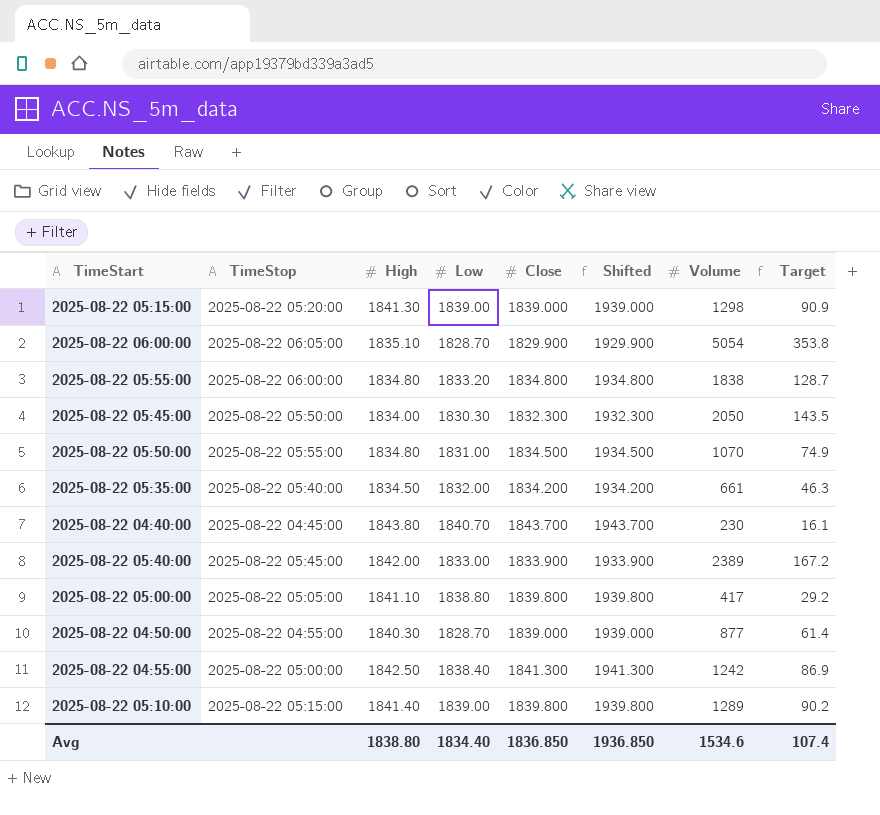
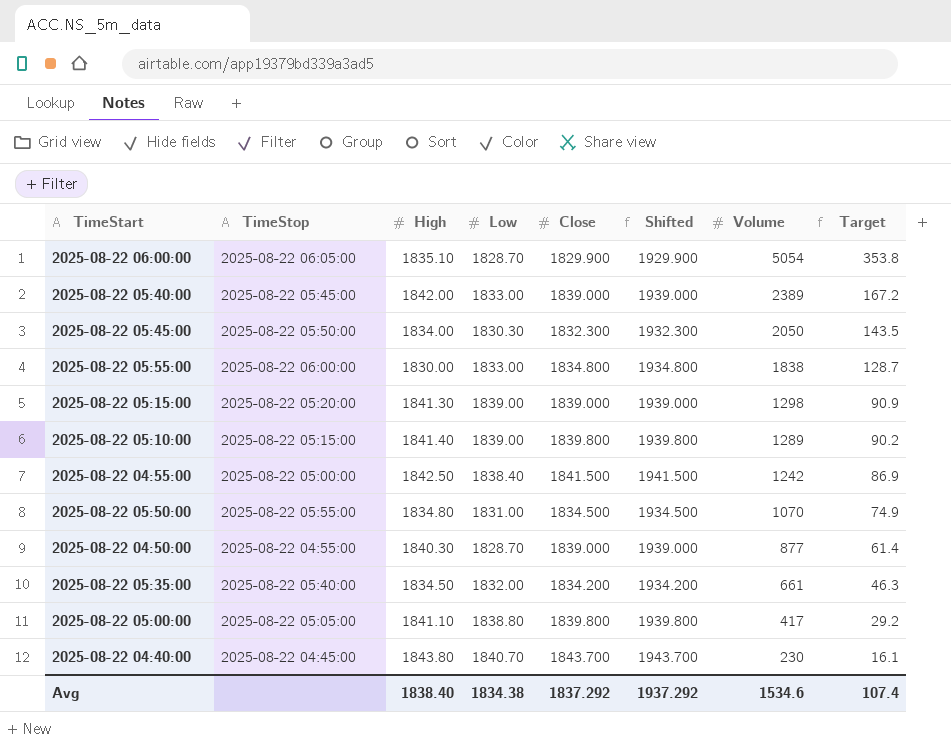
row order: none -> Volume descending
2025-08-22 05:40:00 | Close: 1833.900 -> 1839.000
2025-08-22 05:40:00 | Shifted: 1933.900 -> 1939.000
2025-08-22 05:55:00 | High: 1834.80 -> 1830.00
2025-08-22 05:55:00 | Low: 1833.20 -> 1833.00
2025-08-22 04:55:00 | Close: 1841.300 -> 1841.500
2025-08-22 04:55:00 | Shifted: 1941.300 -> 1941.500
Avg | High: 1838.80 -> 1838.40
Avg | Low: 1834.40 -> 1834.38
Avg | Close: 1836.850 -> 1837.292
Avg | Shifted: 1936.850 -> 1937.292

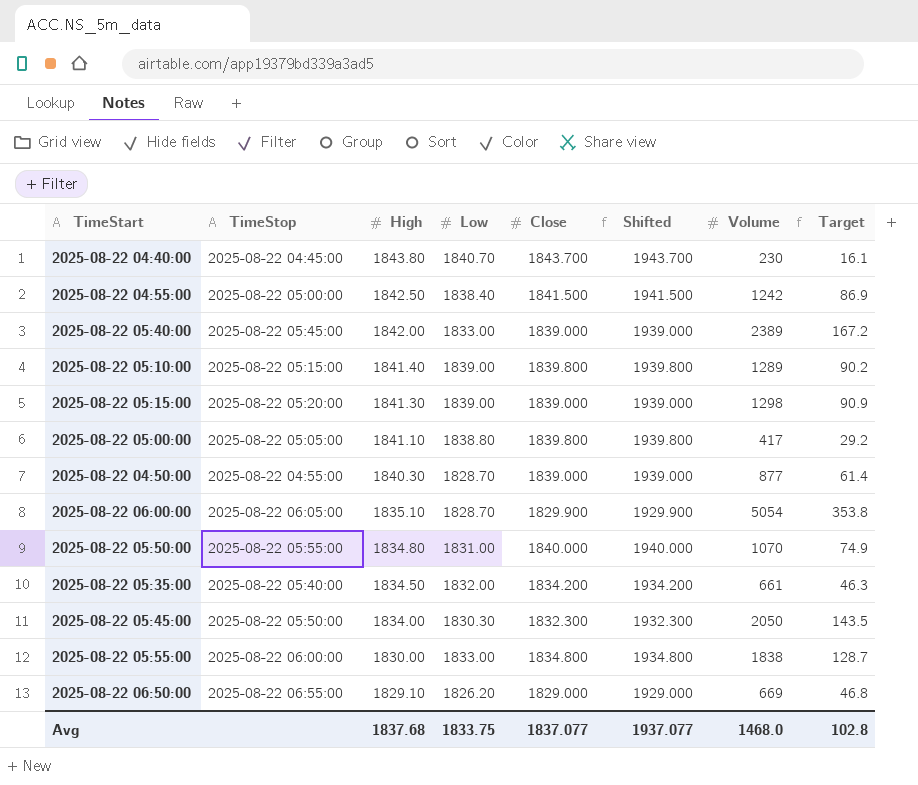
row order: Volume descending -> High descending
2025-08-22 05:50:00 | Close: 1834.500 -> 1840.000
2025-08-22 05:50:00 | Shifted: 1934.500 -> 1940.000
row 2025-08-22 06:50:00: none -> 2025-08-22 06:55:00 | 1829.10 | 1826.20 | 1829.000 | 1929.000 | 669 | 46.8
Avg | High: 1838.40 -> 1837.68
Avg | Low: 1834.38 -> 1833.75
Avg | Close: 1837.292 -> 1837.077
Avg | Shifted: 1937.292 -> 1937.077
Avg | Volume: 1534.6 -> 1468.0
Avg | Target: 107.4 -> 102.8

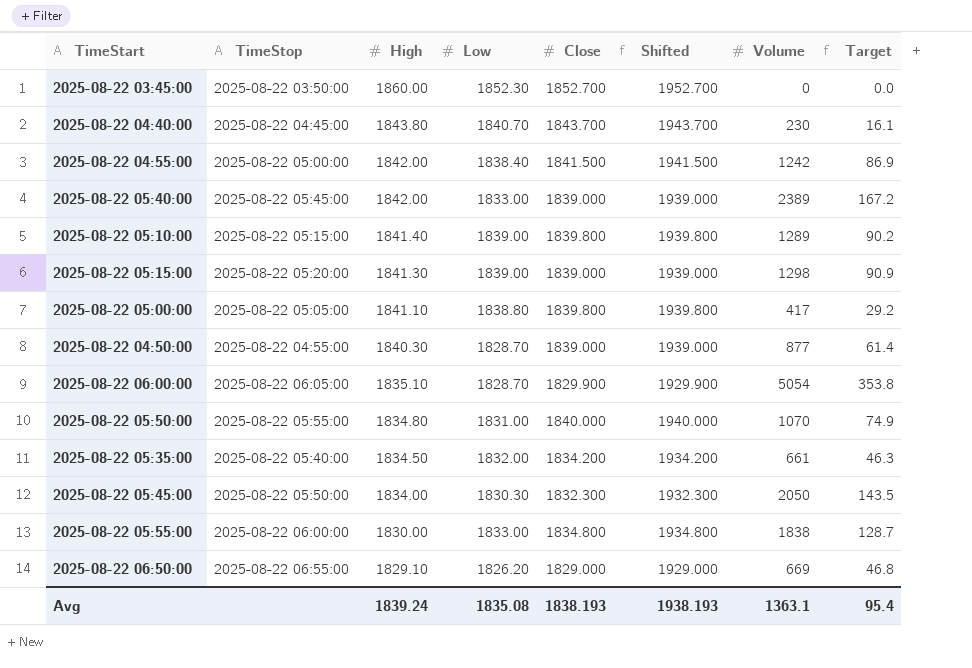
row 2025-08-22 03:45:00: none -> 2025-08-22 03:50:00 | 1860.00 | 1852.30 | 1852.700 | 1952.700 | 0 | 0.0
2025-08-22 04:55:00 | High: 1842.50 -> 1842.00
Avg | High: 1837.68 -> 1839.24
Avg | Low: 1833.75 -> 1835.08
Avg | Close: 1837.077 -> 1838.193
Avg | Shifted: 1937.077 -> 1938.193
Avg | Volume: 1468.0 -> 1363.1
Avg | Target: 102.8 -> 95.4

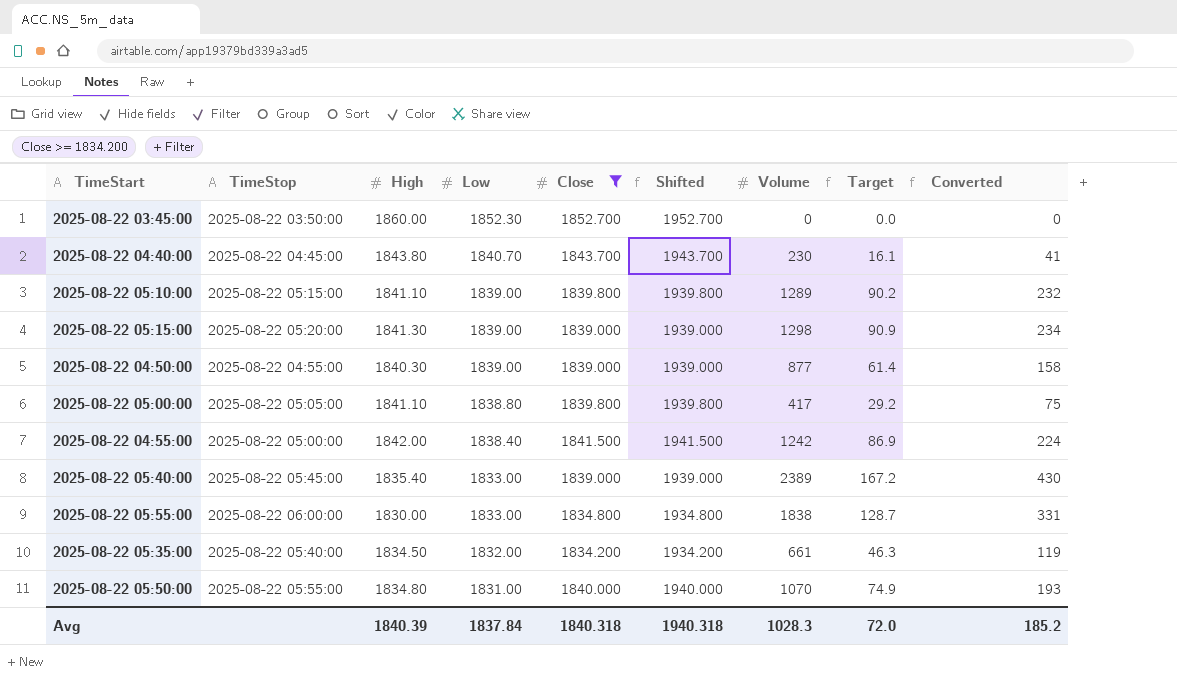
filter: none -> Close >= 1834.200
row order: High descending -> Low descending
column Converted | formula: none -> [Volume] * 0.18
2025-08-22 05:10:00 | High: 1841.40 -> 1841.10
2025-08-22 04:50:00 | Low: 1828.70 -> 1839.00
2025-08-22 05:40:00 | High: 1842.00 -> 1835.40
Avg | High: 1839.24 -> 1840.39
Avg | Low: 1835.08 -> 1837.84
Avg | Close: 1838.193 -> 1840.318
Avg | Shifted: 1938.193 -> 1940.318
Avg | Volume: 1363.1 -> 1028.3
Avg | Target: 95.4 -> 72.0

